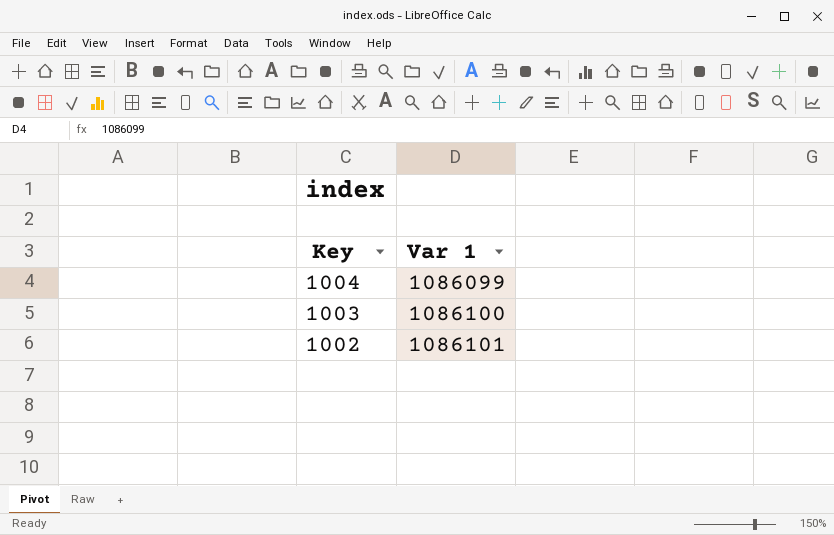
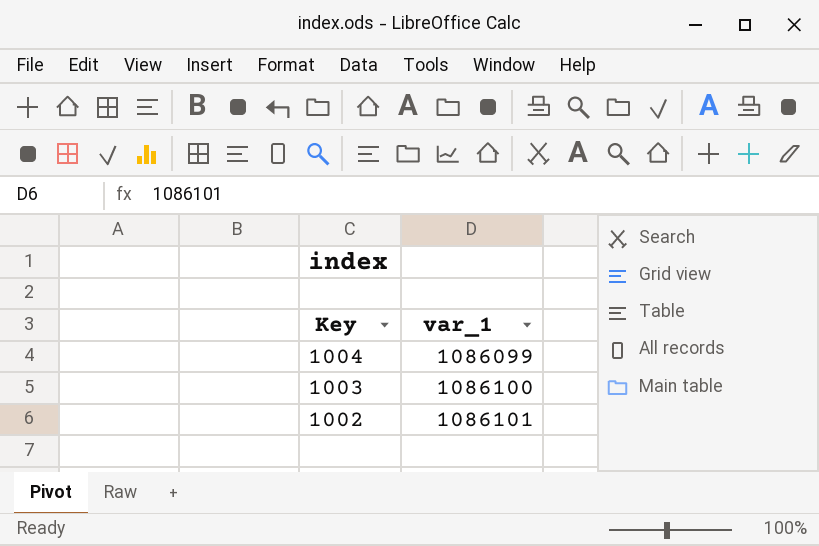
column name: Var 1 -> var_1

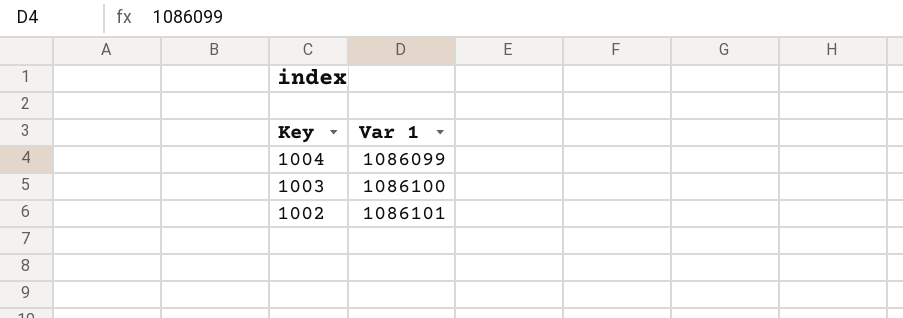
column name: var_1 -> Var 1

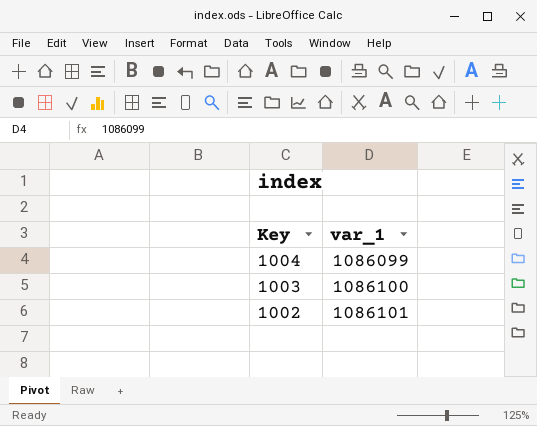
column name: Var 1 -> var_1

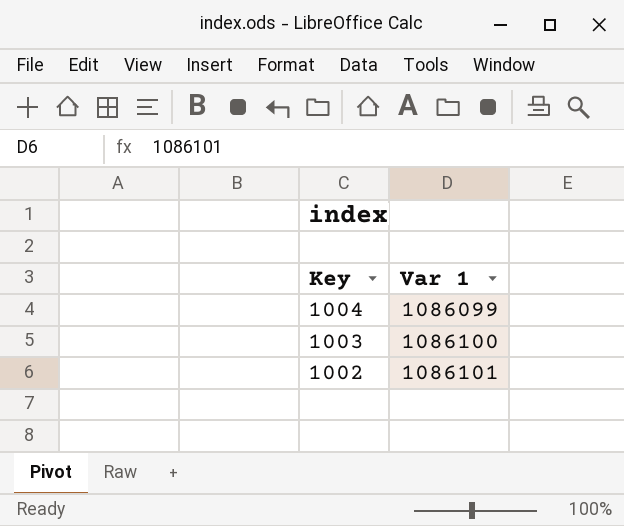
column name: var_1 -> Var 1

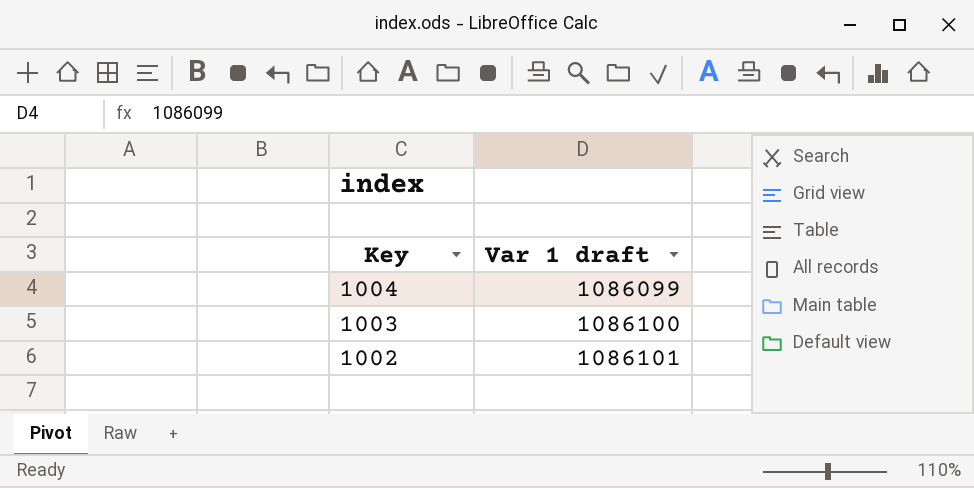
column name: Var 1 -> Var 1 draft

